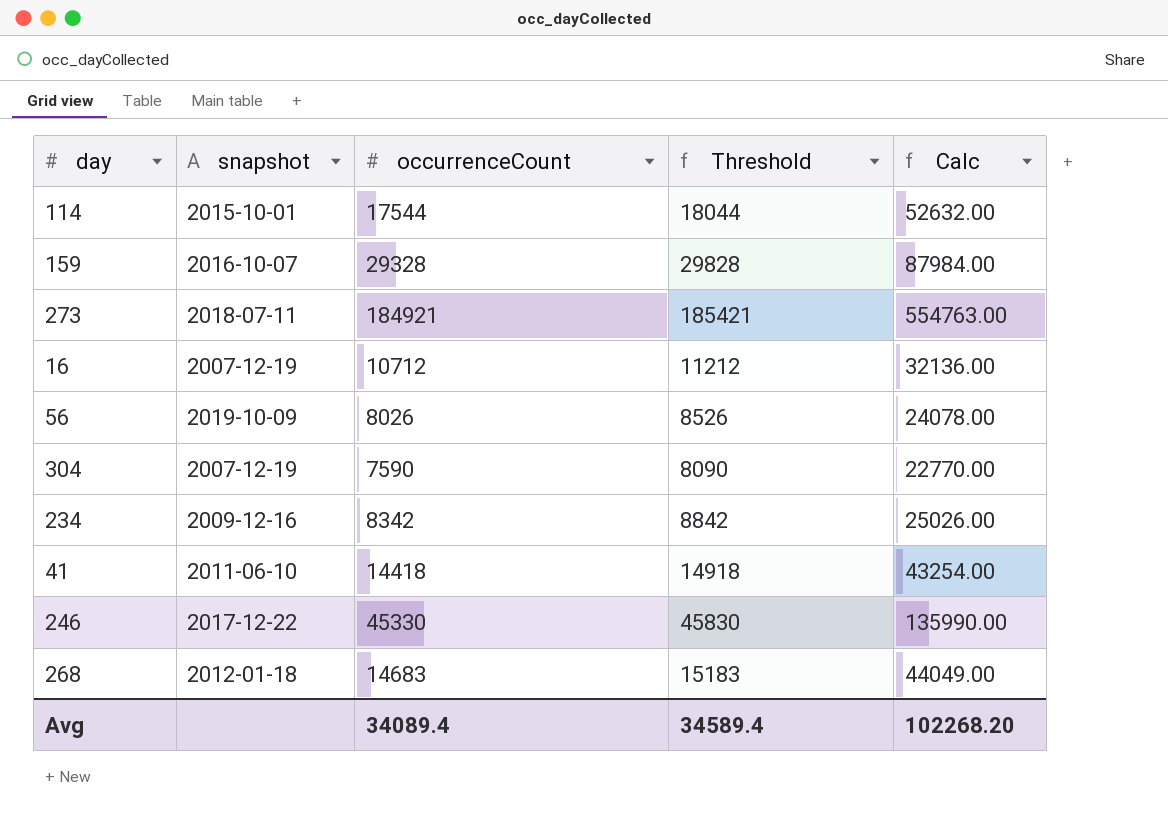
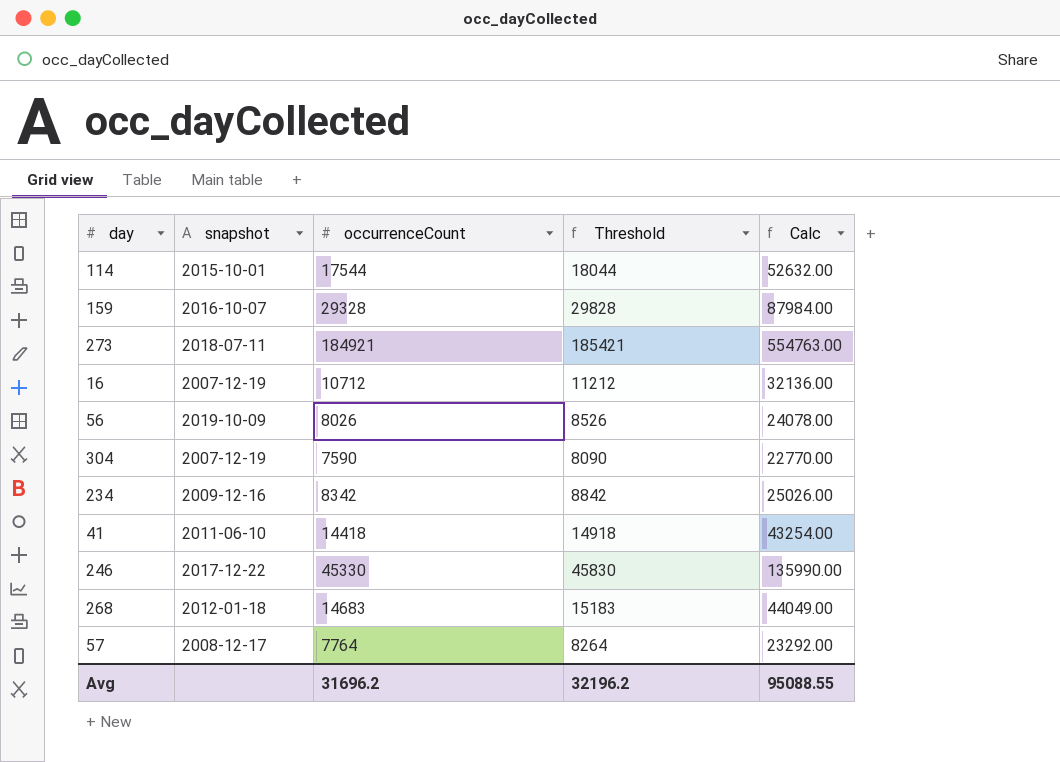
row 57: none -> 2008-12-17 | 7764 | 8264 | 23292.00
Avg | occurrenceCount: 34089.4 -> 31696.2
Avg | Threshold: 34589.4 -> 32196.2
Avg | Calc: 102268.20 -> 95088.55

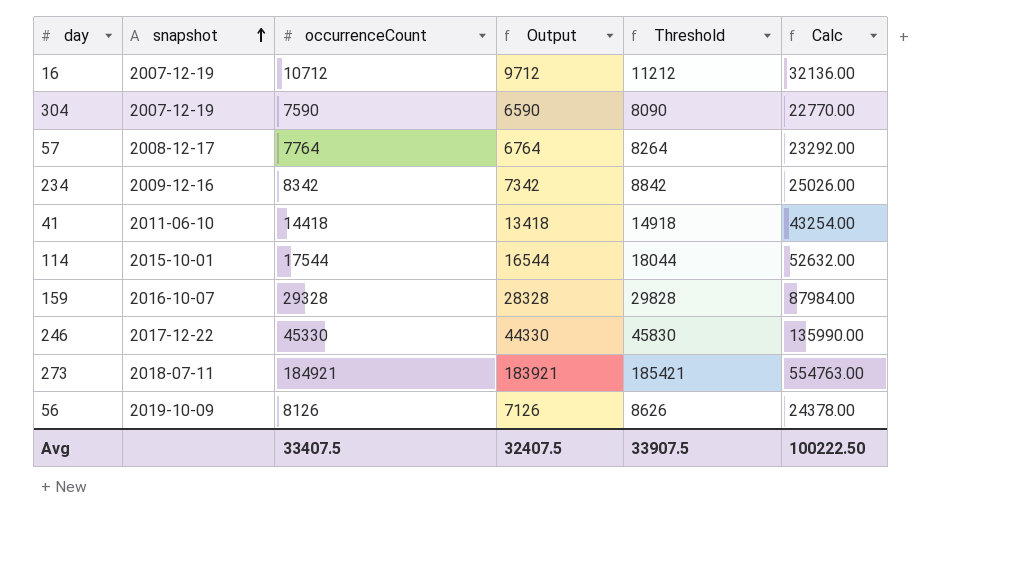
row order: none -> snapshot ascending
column Output | formula: none -> [occurrenceCount] - 1000
row 268: 2012-01-18 | 14683 | 15183 | 44049.00 -> none
56 | occurrenceCount: 8026 -> 8126
56 | Threshold: 8526 -> 8626
56 | Calc: 24078.00 -> 24378.00
Avg | occurrenceCount: 31696.2 -> 33407.5
Avg | Threshold: 32196.2 -> 33907.5
Avg | Calc: 95088.55 -> 100222.50

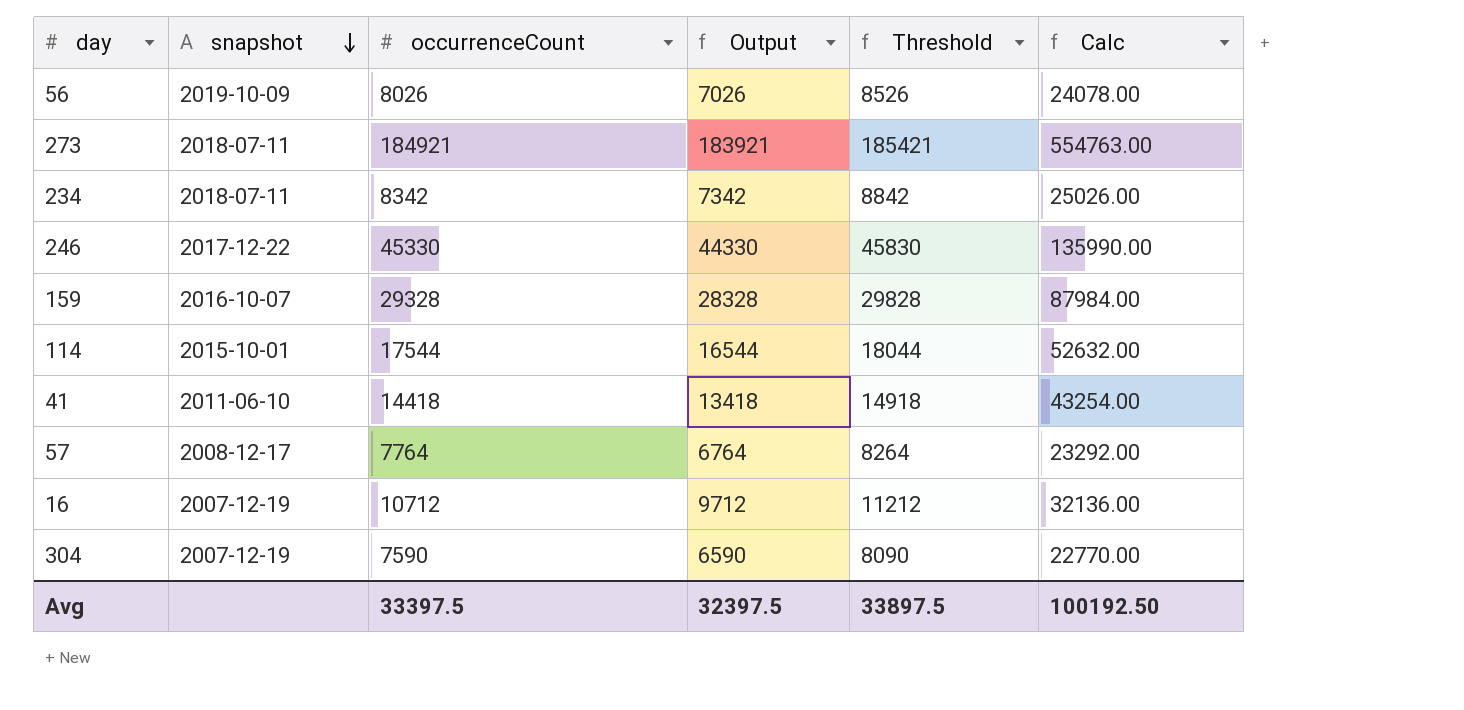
row order: snapshot ascending -> snapshot descending
56 | occurrenceCount: 8126 -> 8026
56 | Output: 7126 -> 7026
56 | Threshold: 8626 -> 8526
56 | Calc: 24378.00 -> 24078.00
234 | snapshot: 2009-12-16 -> 2018-07-11
Avg | occurrenceCount: 33407.5 -> 33397.5
Avg | Output: 32407.5 -> 32397.5
Avg | Threshold: 33907.5 -> 33897.5
Avg | Calc: 100222.50 -> 100192.50

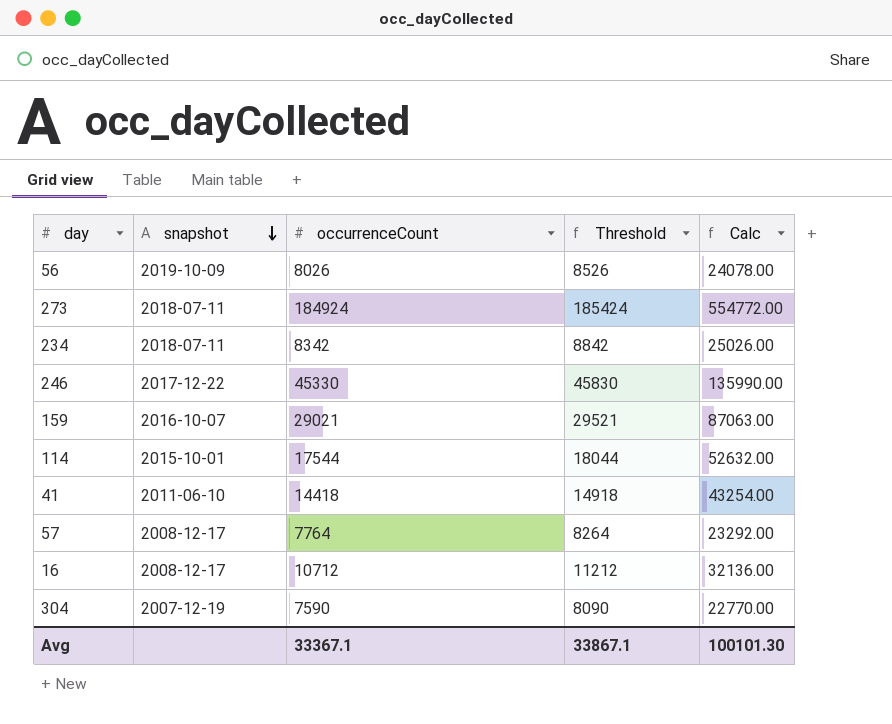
column Output | formula: [occurrenceCount] - 1000 -> none
273 | occurrenceCount: 184921 -> 184924
273 | Threshold: 185421 -> 185424
273 | Calc: 554763.00 -> 554772.00
159 | occurrenceCount: 29328 -> 29021
159 | Threshold: 29828 -> 29521
159 | Calc: 87984.00 -> 87063.00
16 | snapshot: 2007-12-19 -> 2008-12-17
Avg | occurrenceCount: 33397.5 -> 33367.1
Avg | Threshold: 33897.5 -> 33867.1
Avg | Calc: 100192.50 -> 100101.30

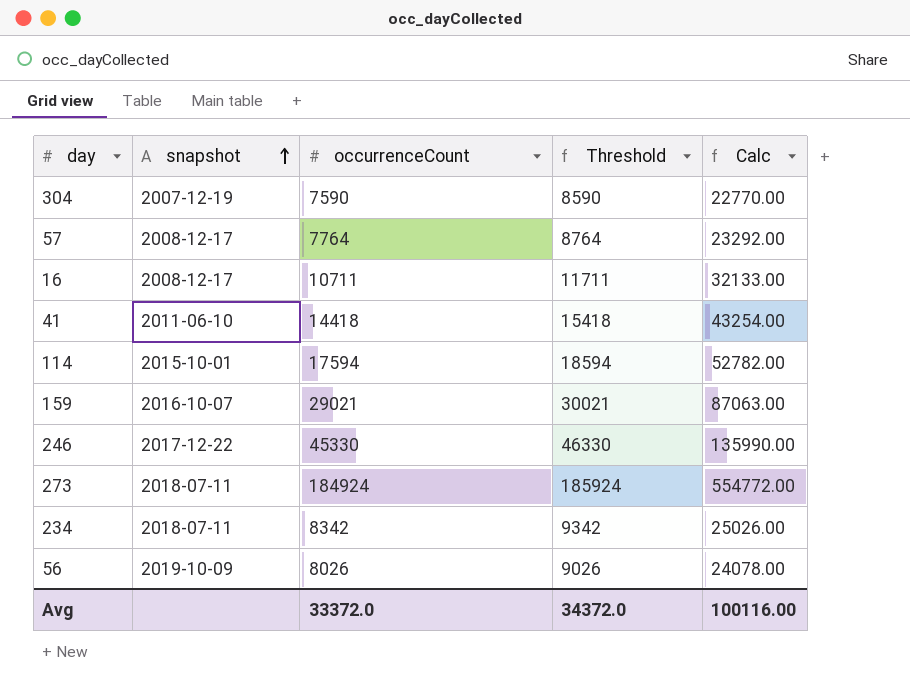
row order: snapshot descending -> snapshot ascending
column Threshold | formula: [occurrenceCount] + 500 -> [occurrenceCount] + 1000
16 | occurrenceCount: 10712 -> 10711
16 | Calc: 32136.00 -> 32133.00
114 | occurrenceCount: 17544 -> 17594
114 | Calc: 52632.00 -> 52782.00
Avg | occurrenceCount: 33367.1 -> 33372.0
Avg | Threshold: 33867.1 -> 34372.0
Avg | Calc: 100101.30 -> 100116.00

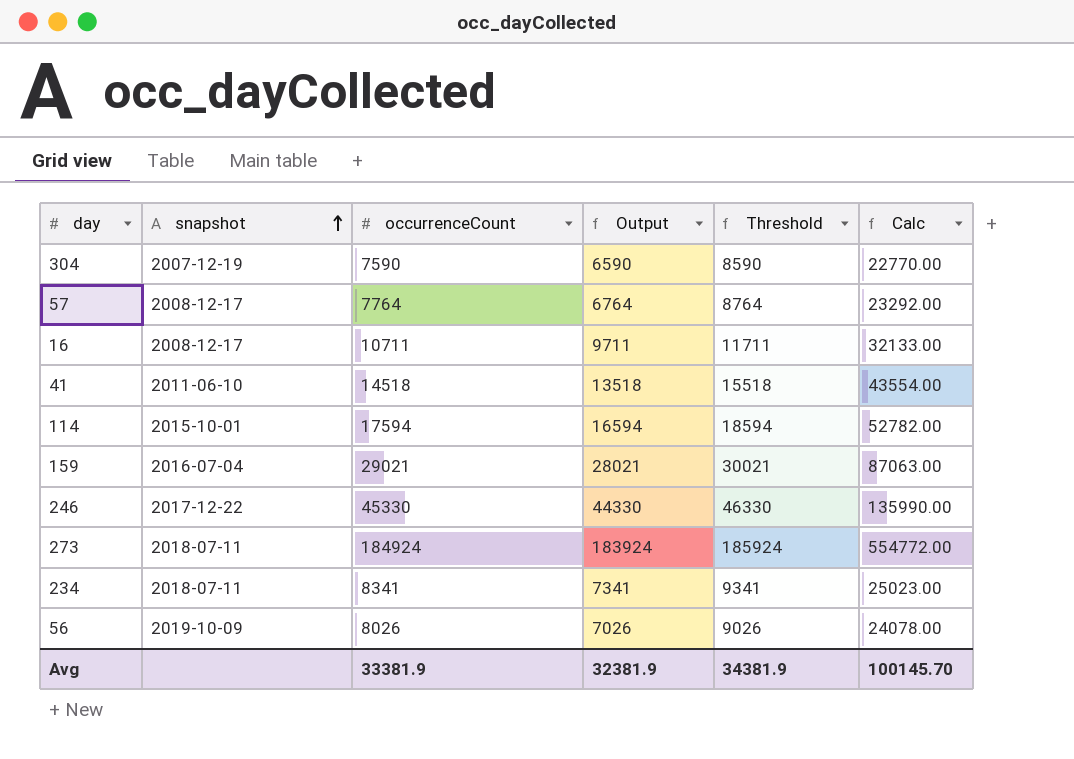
column Output | formula: none -> [occurrenceCount] - 1000
41 | occurrenceCount: 14418 -> 14518
41 | Threshold: 15418 -> 15518
41 | Calc: 43254.00 -> 43554.00
159 | snapshot: 2016-10-07 -> 2016-07-04
234 | occurrenceCount: 8342 -> 8341
234 | Threshold: 9342 -> 9341
234 | Calc: 25026.00 -> 25023.00
Avg | occurrenceCount: 33372.0 -> 33381.9
Avg | Threshold: 34372.0 -> 34381.9
Avg | Calc: 100116.00 -> 100145.70

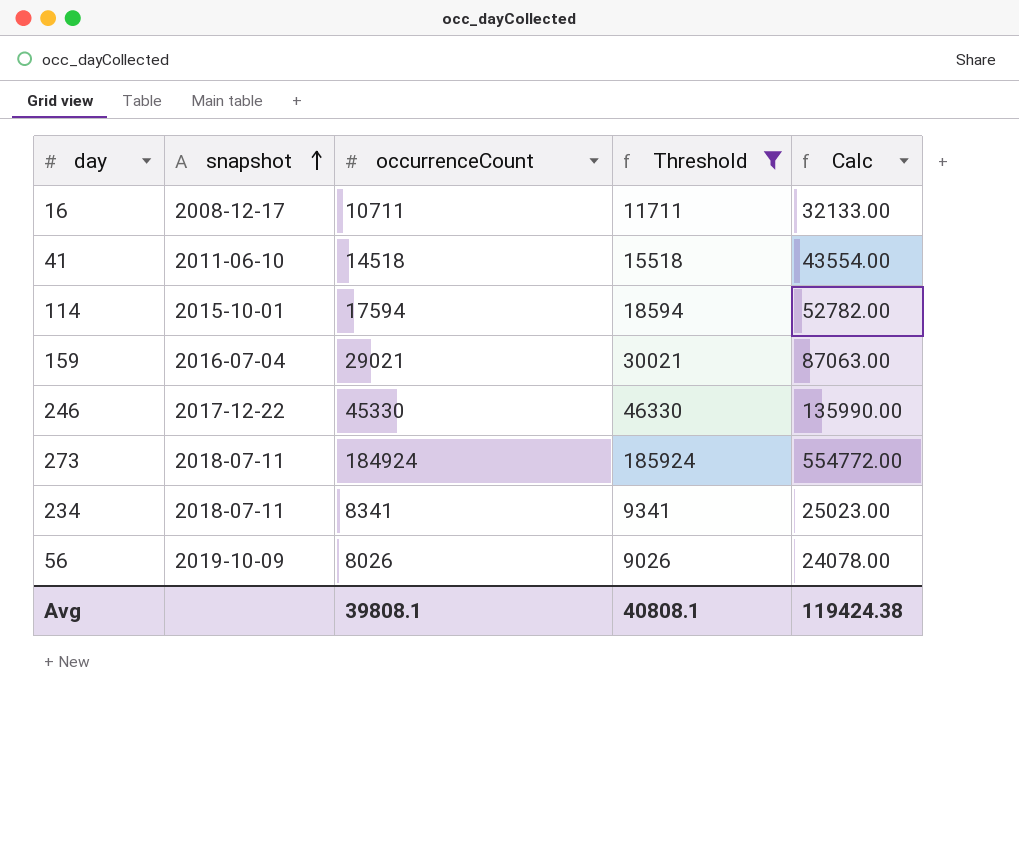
filter: none -> Threshold >= 9026
column Output | formula: [occurrenceCount] - 1000 -> none
Avg | occurrenceCount: 33381.9 -> 39808.1
Avg | Threshold: 34381.9 -> 40808.1
Avg | Calc: 100145.70 -> 119424.38

